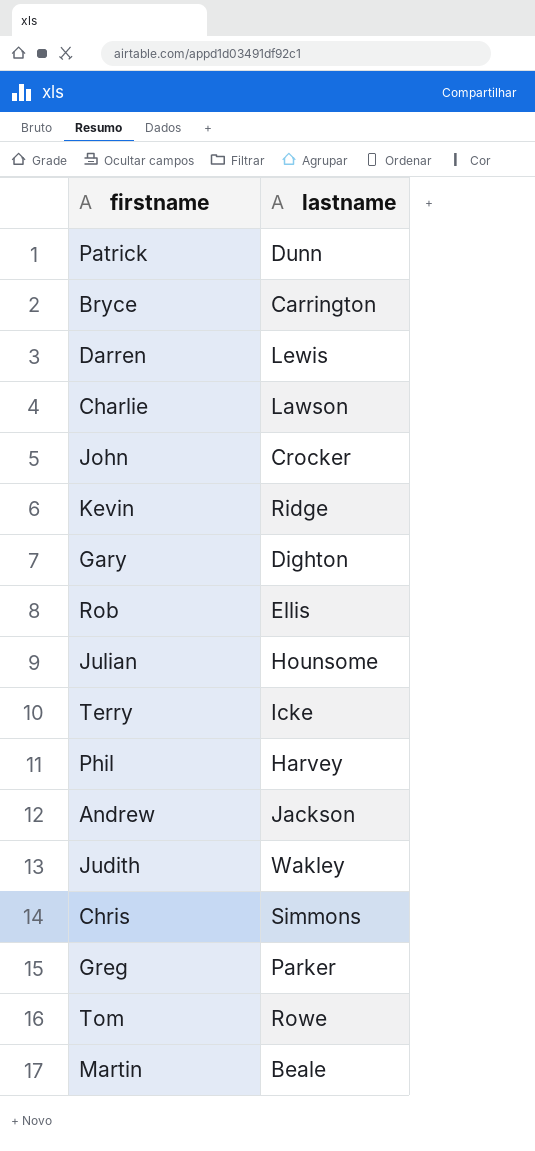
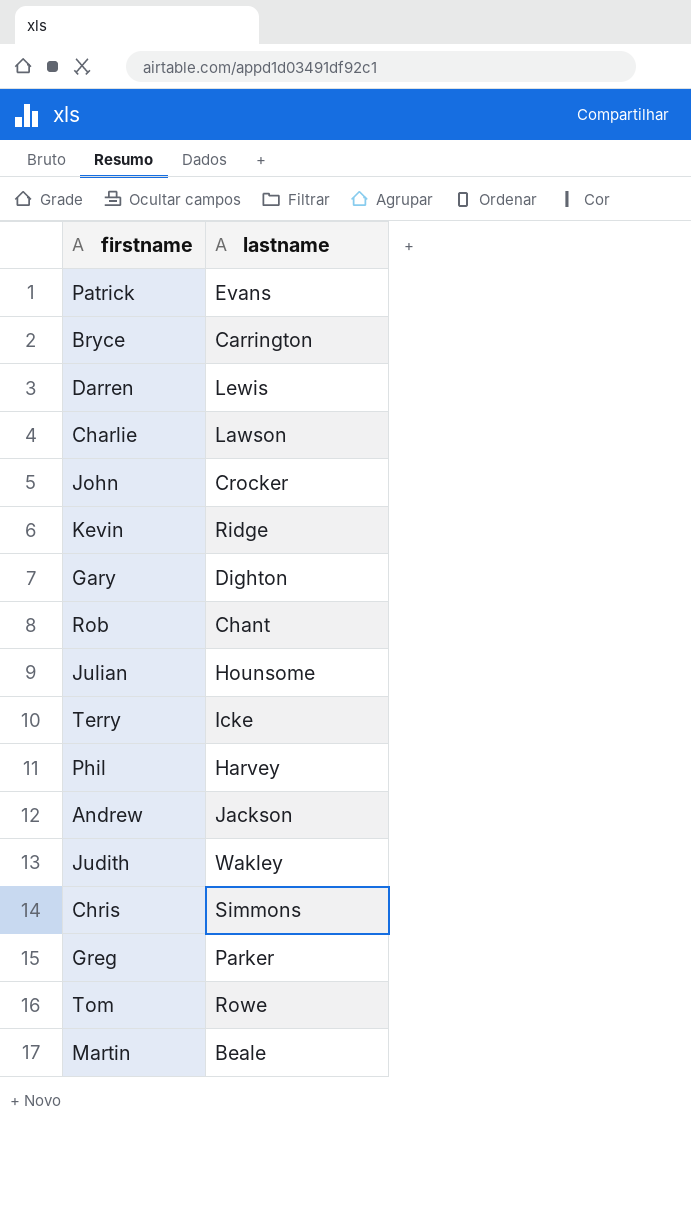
Patrick | lastname: Dunn -> Evans
Rob | lastname: Ellis -> Chant

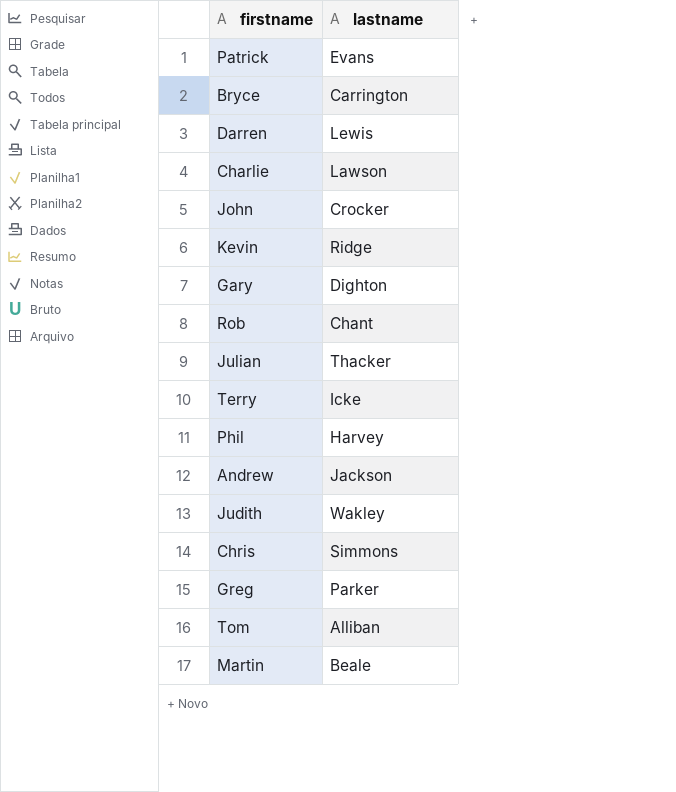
Julian | lastname: Hounsome -> Thacker
Tom | lastname: Rowe -> Alliban

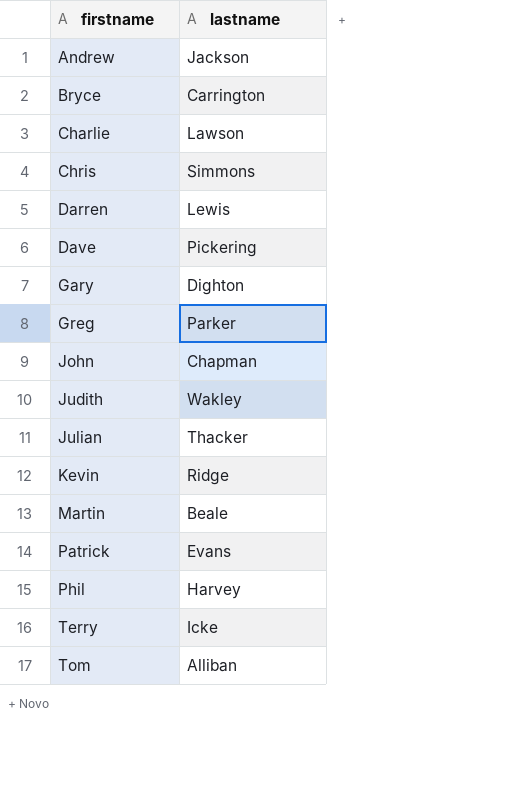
row order: none -> firstname ascending
row Rob: Chant -> none
row Dave: none -> Pickering
John | lastname: Crocker -> Chapman

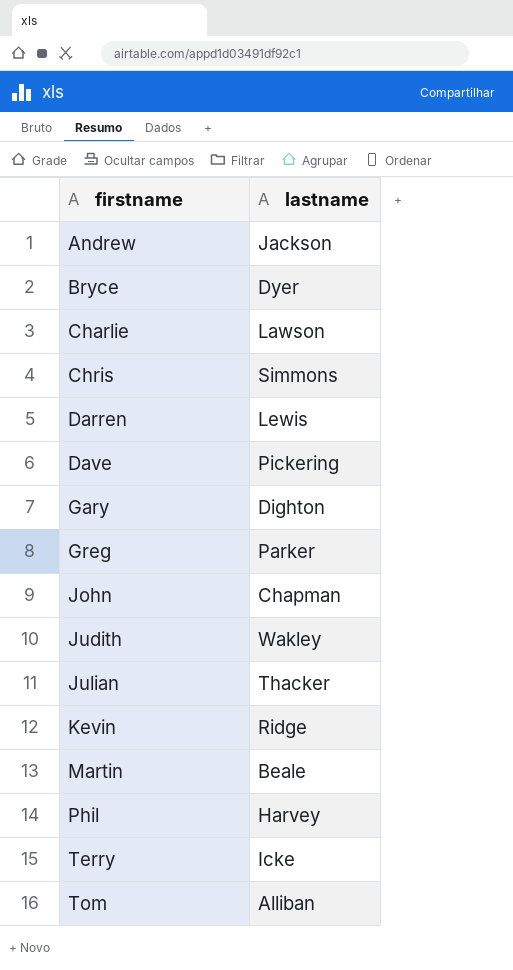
row Patrick: Evans -> none
Bryce | lastname: Carrington -> Dyer

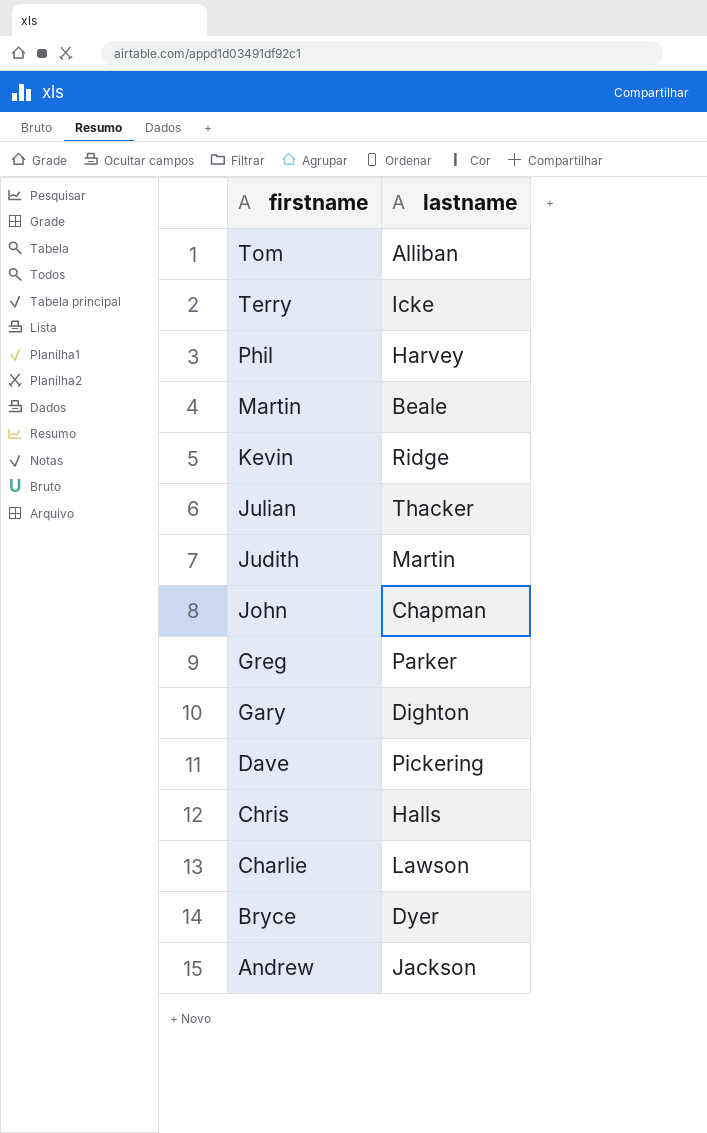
row order: firstname ascending -> firstname descending
row Darren: Lewis -> none
Judith | lastname: Wakley -> Martin
Chris | lastname: Simmons -> Halls

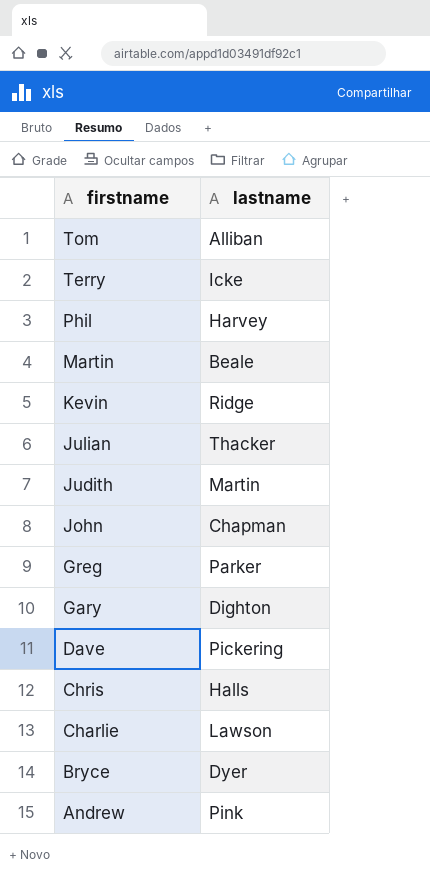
Andrew | lastname: Jackson -> Pink

